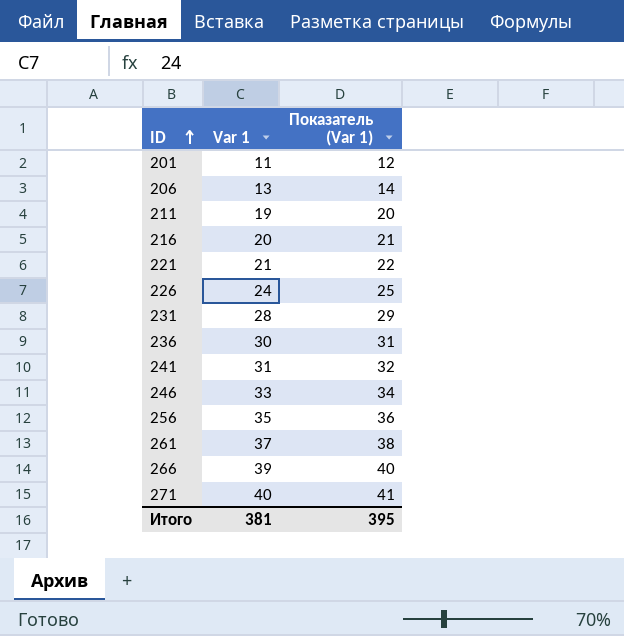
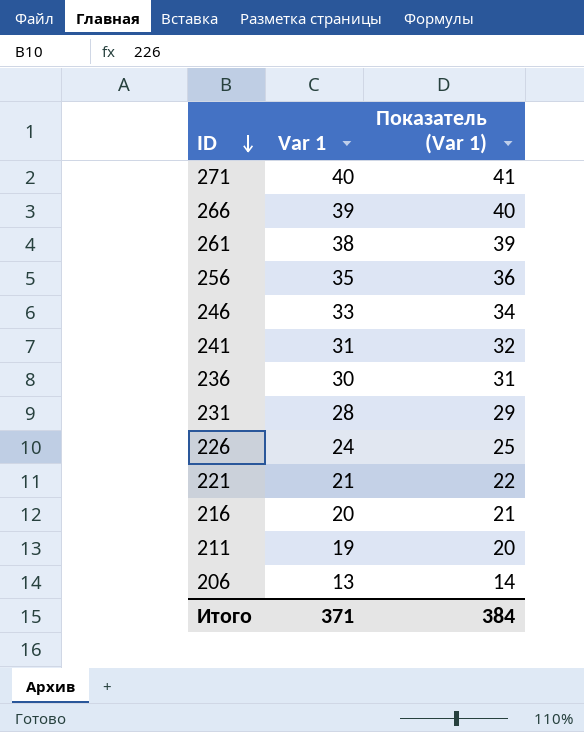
row order: ID ascending -> ID descending
row 201: 11 | 12 -> none
261 | Var 1: 37 -> 38
261 | Показатель (Var 1): 38 -> 39
Итого | Var 1: 381 -> 371
Итого | Показатель (Var 1): 395 -> 384

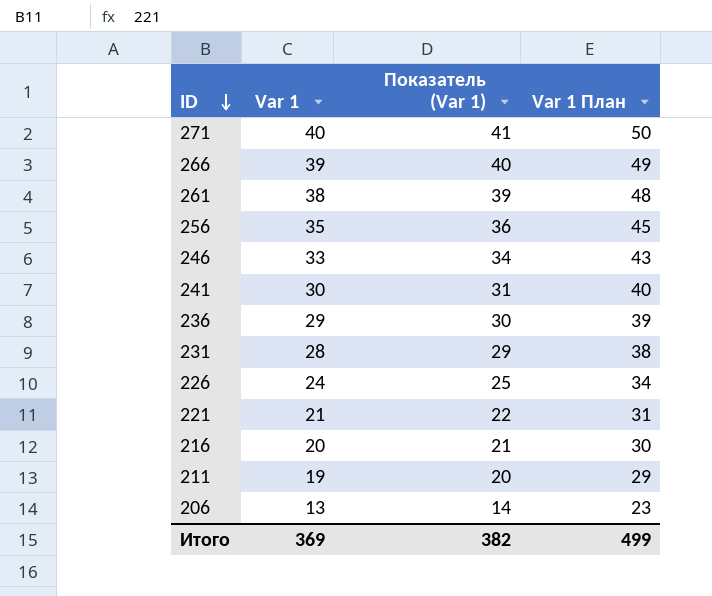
column Var 1 План | formula: none -> [Var 1] + 10
241 | Var 1: 31 -> 30
241 | Показатель (Var 1): 32 -> 31
236 | Var 1: 30 -> 29
236 | Показатель (Var 1): 31 -> 30
Итого | Var 1: 371 -> 369
Итого | Показатель (Var 1): 384 -> 382

